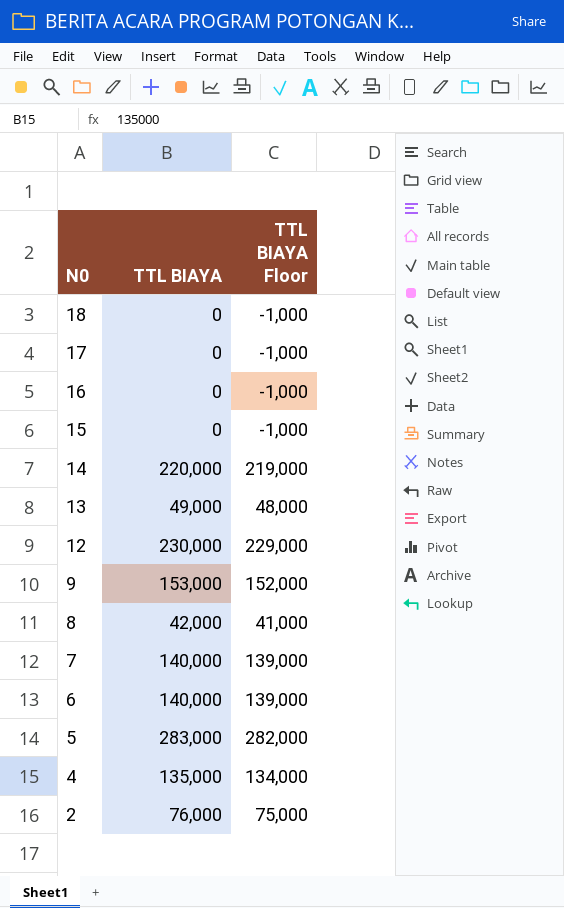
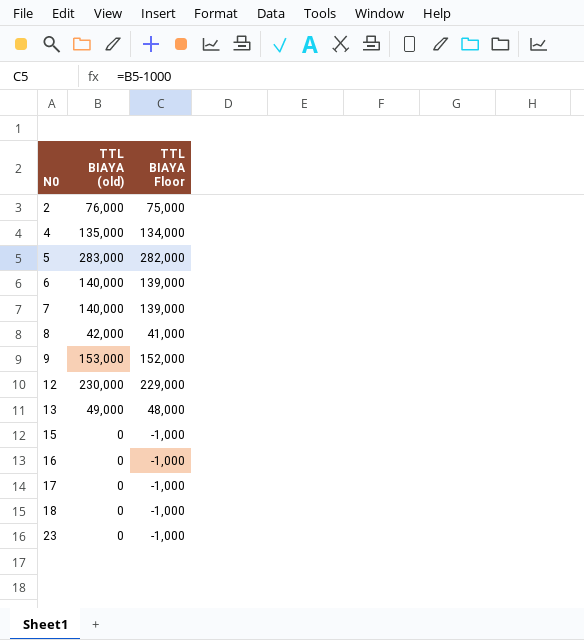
row order: N0 descending -> N0 ascending
column name: TTL BIAYA -> TTL BIAYA (old)
row 14: 220,000 | 219,000 -> none
row 23: none -> 0 | -1,000

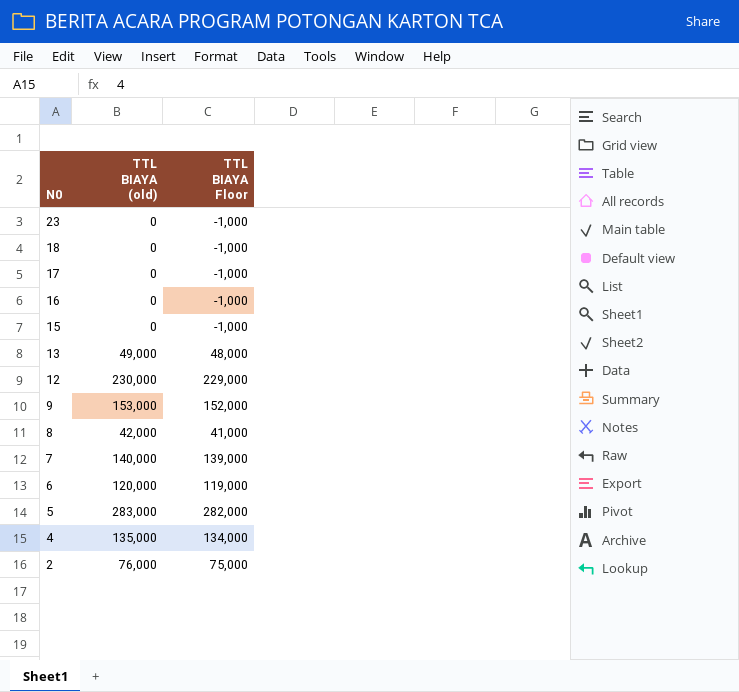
row order: N0 ascending -> N0 descending
6 | TTL BIAYA (old): 140,000 -> 120,000
6 | TTL BIAYA Floor: 139,000 -> 119,000

